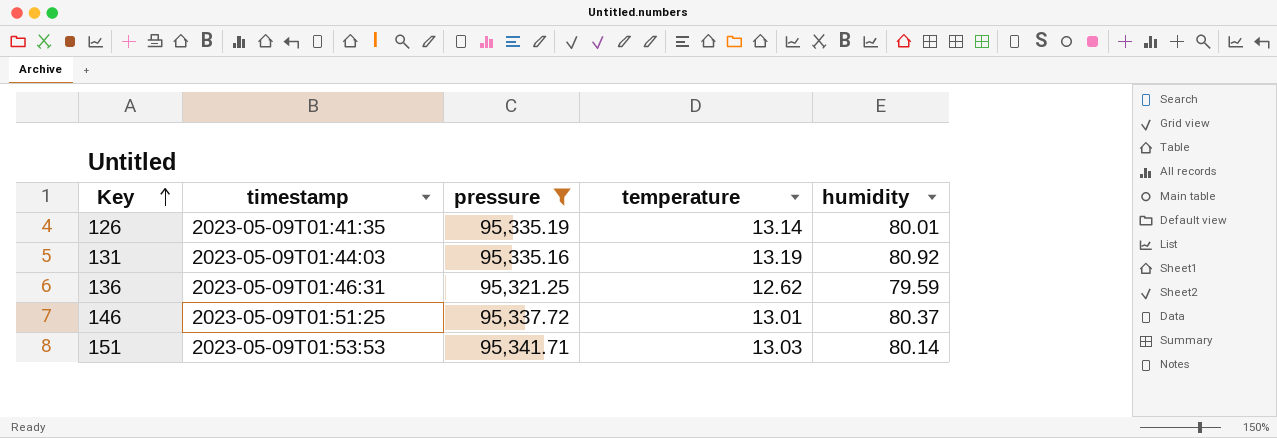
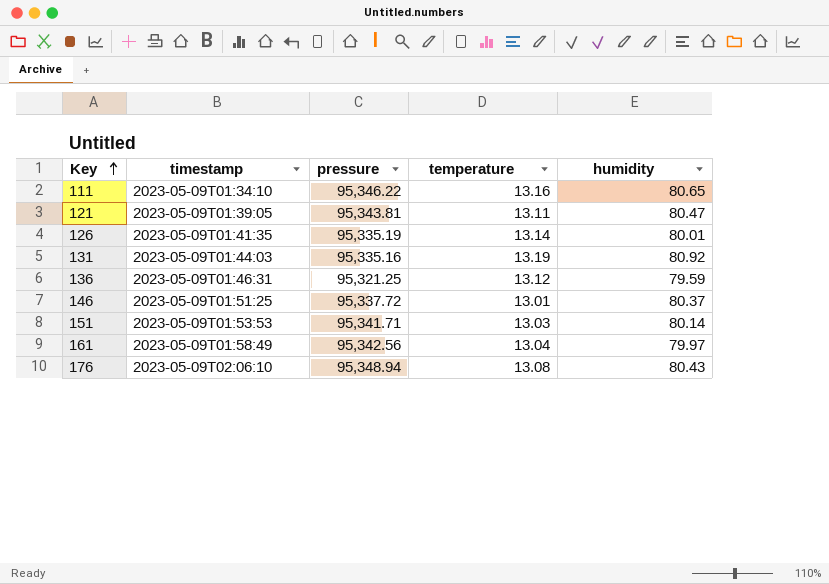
filter: pressure <= 95,341.71 -> none
136 | temperature: 12.62 -> 13.12

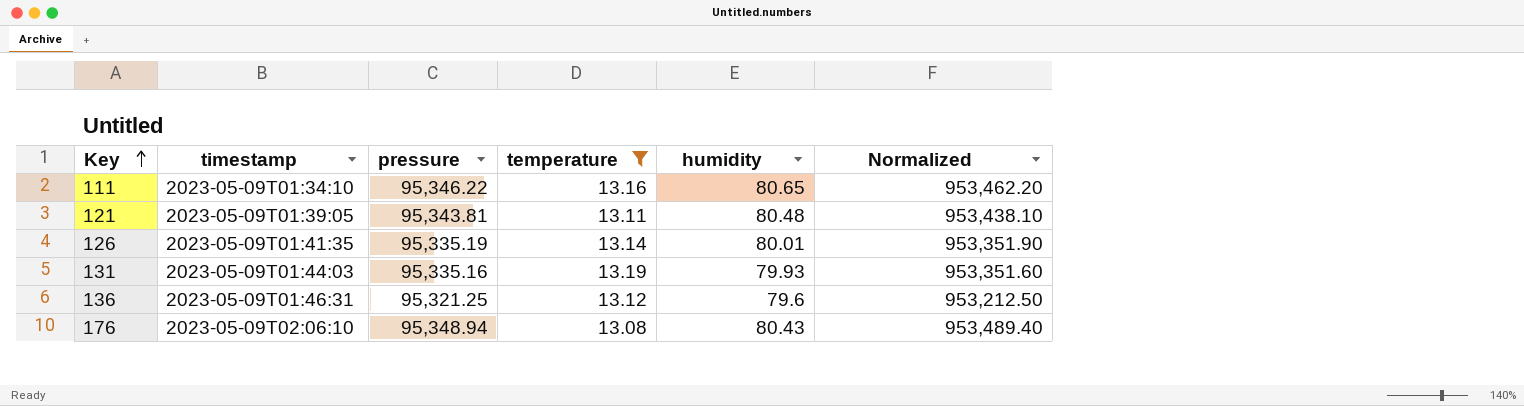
filter: none -> temperature >= 13.08
column Normalized | formula: none -> [pressure] * 10
121 | humidity: 80.47 -> 80.48
131 | humidity: 80.92 -> 79.93
136 | humidity: 79.59 -> 79.6

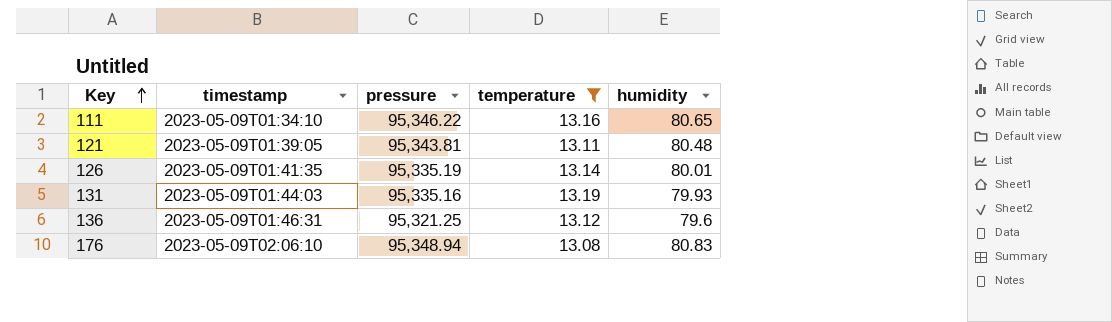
column Normalized | formula: [pressure] * 10 -> none
176 | humidity: 80.43 -> 80.83

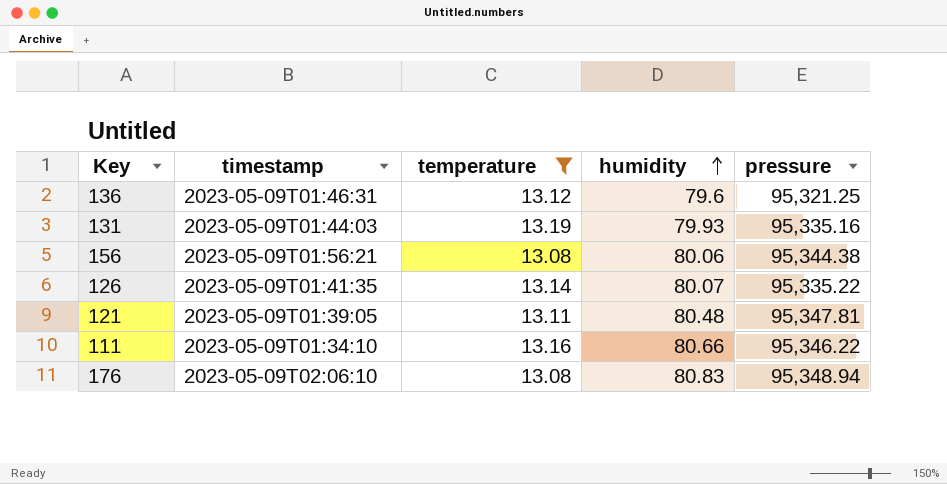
row order: Key ascending -> humidity ascending
column pressure | position: 3 -> 5
row 156: none -> 2023-05-09T01:56:21 | 13.08 | 80.06 | 95,344.38
126 | humidity: 80.01 -> 80.07
126 | pressure: 95,335.19 -> 95,335.22
121 | pressure: 95,343.81 -> 95,347.81
111 | humidity: 80.65 -> 80.66

